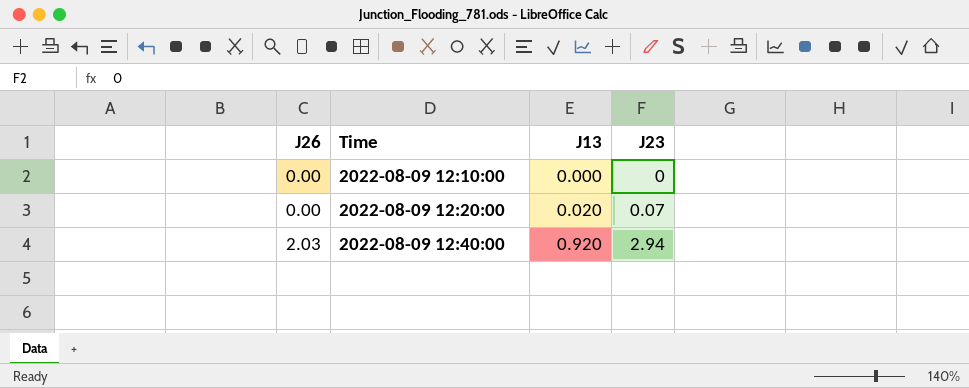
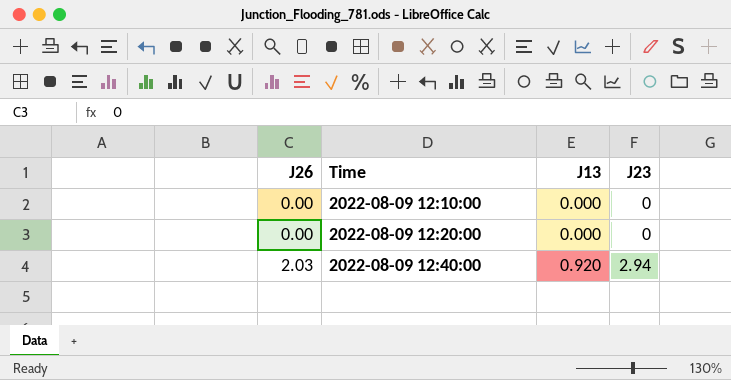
2022-08-09 12:20:00 | J13: 0.020 -> 0.000
2022-08-09 12:20:00 | J23: 0.07 -> 0

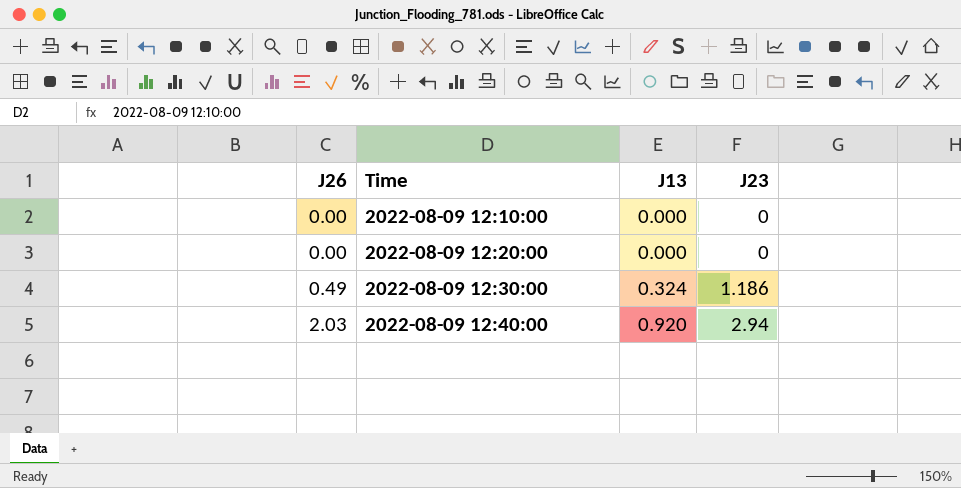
row 2022-08-09 12:30:00: none -> 0.49 | 0.324 | 1.186

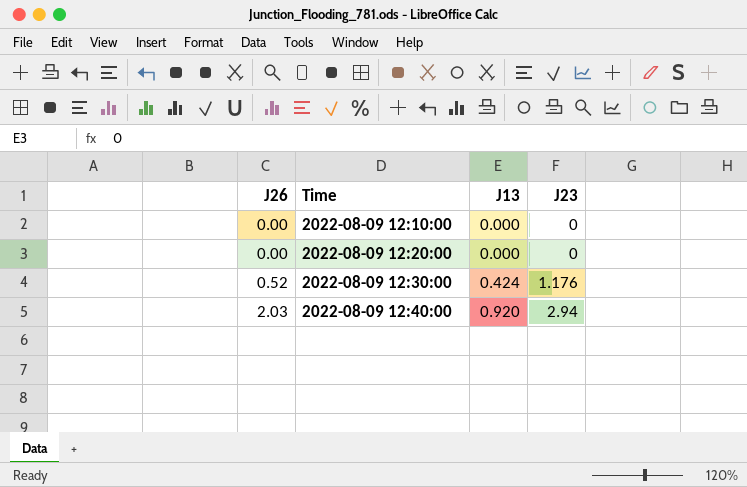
2022-08-09 12:30:00 | J26: 0.49 -> 0.52
2022-08-09 12:30:00 | J13: 0.324 -> 0.424
2022-08-09 12:30:00 | J23: 1.186 -> 1.176

